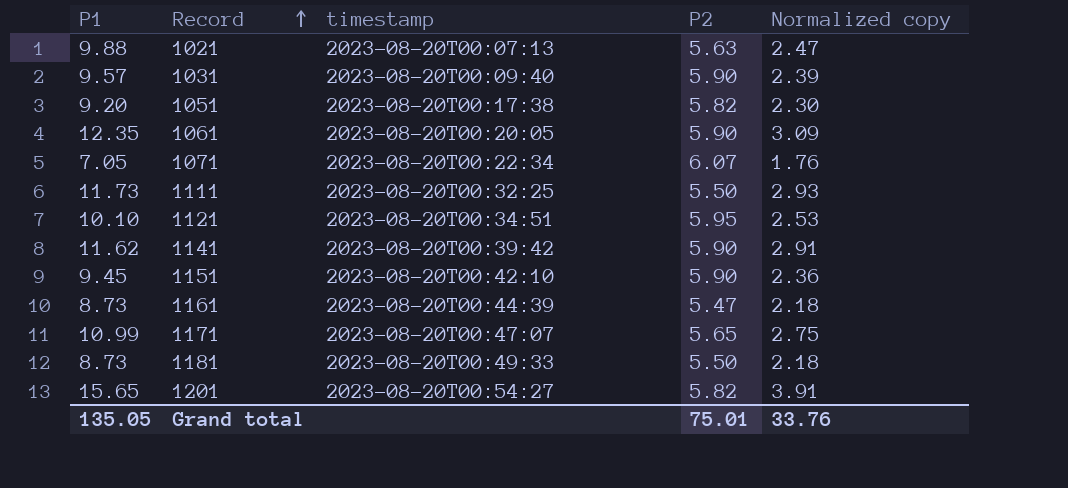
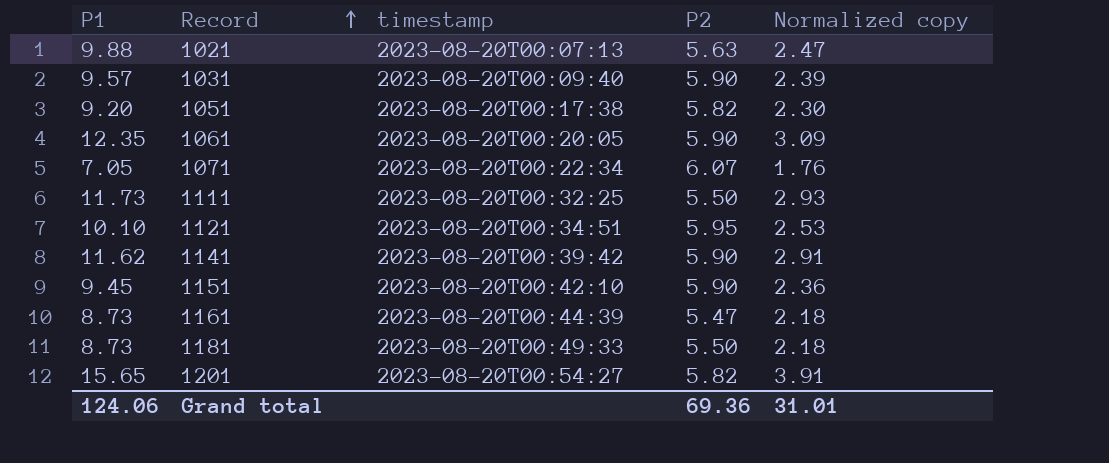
row 1171: 10.99 | 2023-08-20T00:47:07 | 5.65 | 2.75 -> none
Grand total | P1: 135.05 -> 124.06
Grand total | P2: 75.01 -> 69.36
Grand total | Normalized copy: 33.76 -> 31.01

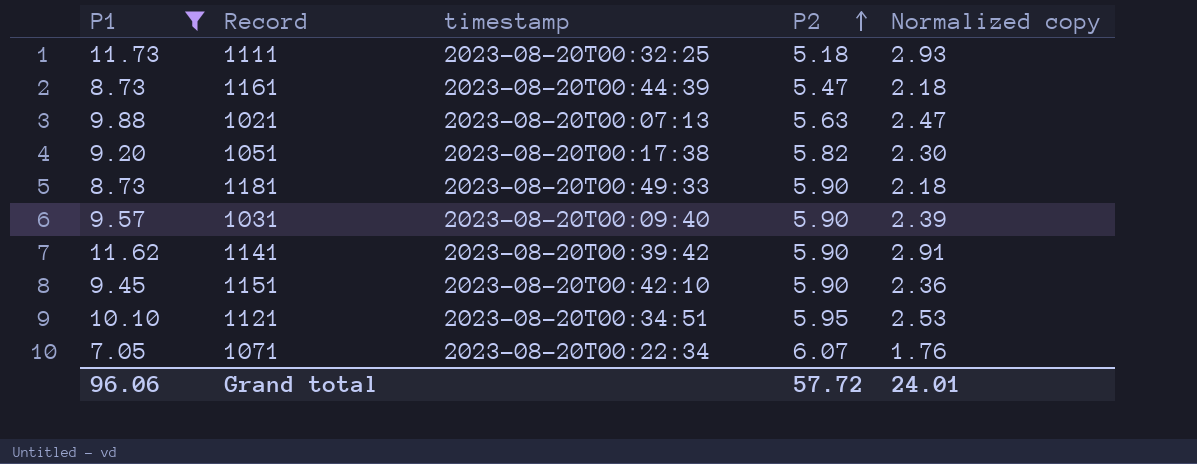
filter: none -> P1 <= 11.73
row order: Record ascending -> P2 ascending
1111 | P2: 5.50 -> 5.18
1181 | P2: 5.50 -> 5.90
Grand total | P1: 124.06 -> 96.06
Grand total | P2: 69.36 -> 57.72
Grand total | Normalized copy: 31.01 -> 24.01

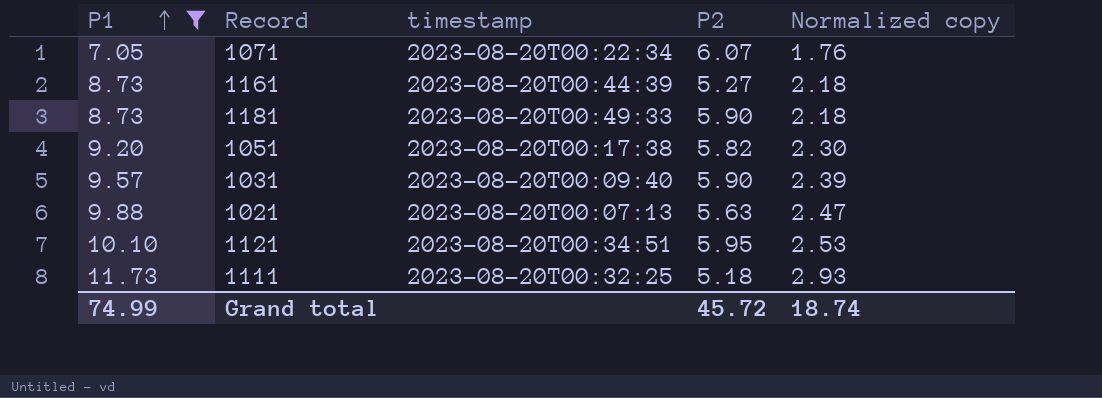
row order: P2 ascending -> P1 ascending
row 1141: 11.62 | 2023-08-20T00:39:42 | 5.90 | 2.91 -> none
row 1151: 9.45 | 2023-08-20T00:42:10 | 5.90 | 2.36 -> none
1161 | P2: 5.47 -> 5.27
Grand total | P1: 96.06 -> 74.99
Grand total | P2: 57.72 -> 45.72
Grand total | Normalized copy: 24.01 -> 18.74

